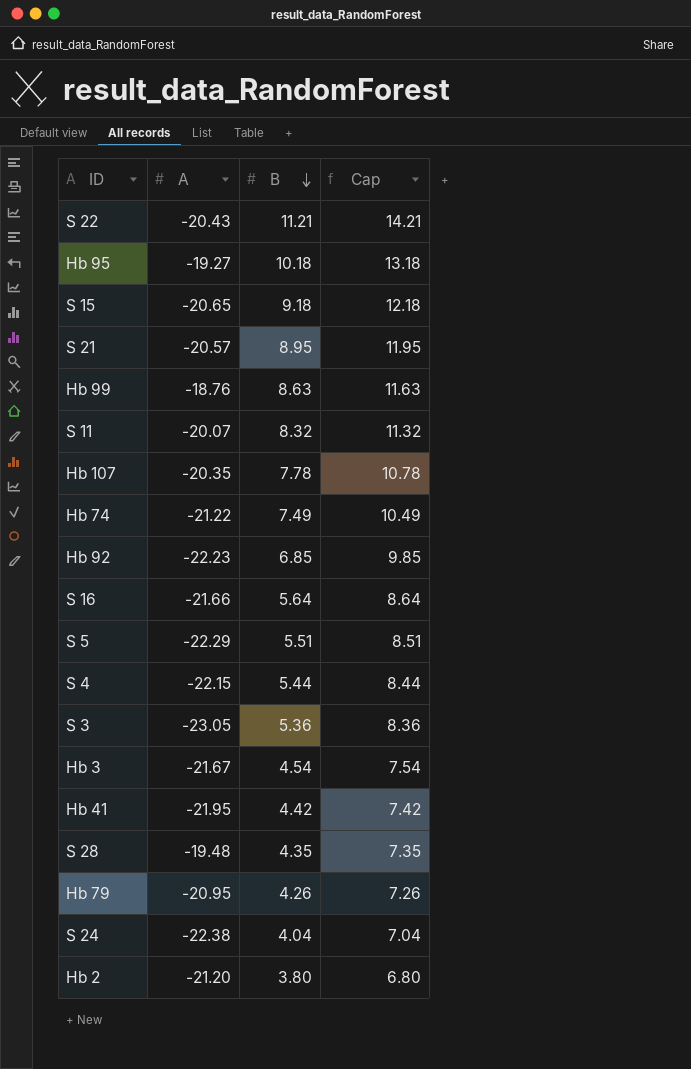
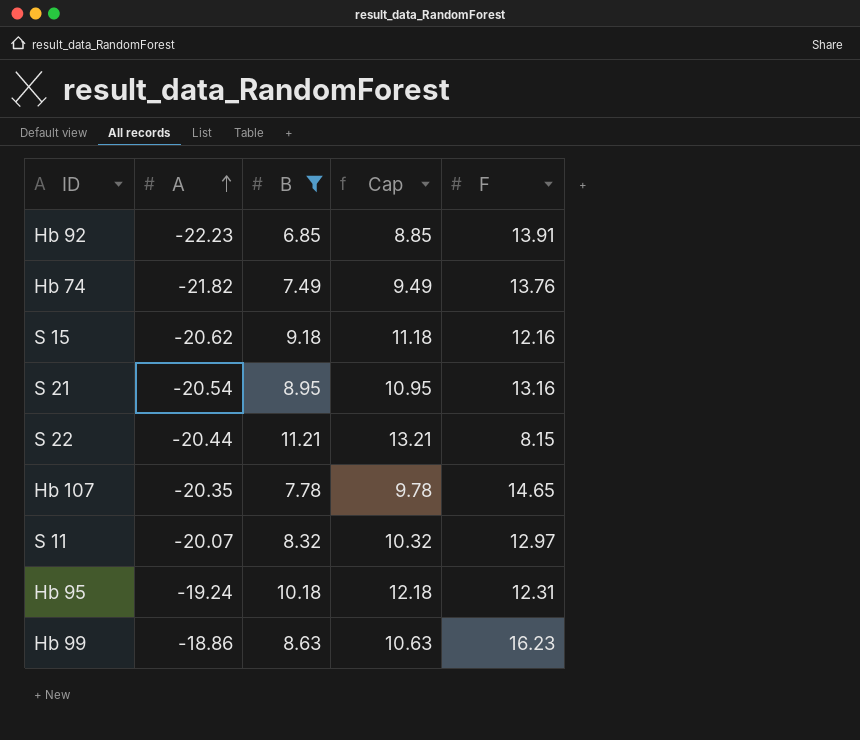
filter: none -> B >= 6.85
row order: B descending -> A ascending
column Cap | formula: [B] + 3 -> [B] + 2
column F | position: none -> 5
Hb 74 | A: -21.22 -> -21.82
S 15 | A: -20.65 -> -20.62
S 21 | A: -20.57 -> -20.54
S 22 | A: -20.43 -> -20.44
Hb 95 | A: -19.27 -> -19.24
Hb 99 | A: -18.76 -> -18.86

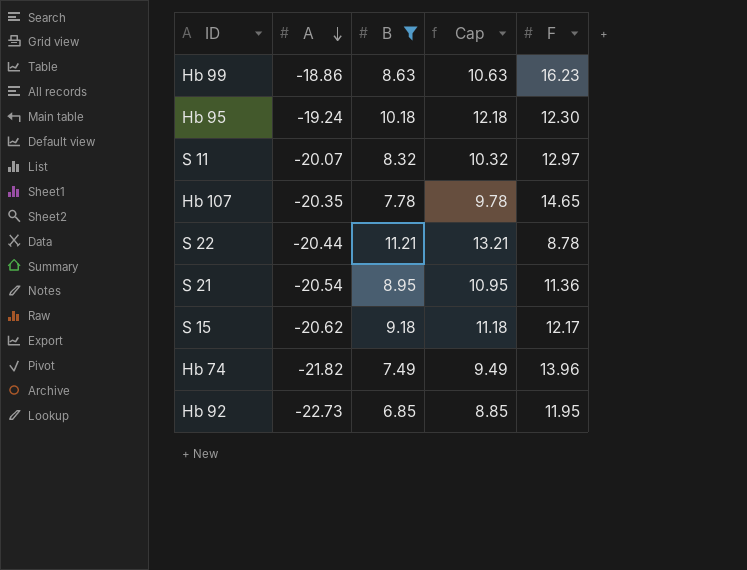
row order: A ascending -> A descending
Hb 95 | F: 12.31 -> 12.30
S 22 | F: 8.15 -> 8.78
S 21 | F: 13.16 -> 11.36
S 15 | F: 12.16 -> 12.17
Hb 74 | F: 13.76 -> 13.96
Hb 92 | A: -22.23 -> -22.73
Hb 92 | F: 13.91 -> 11.95

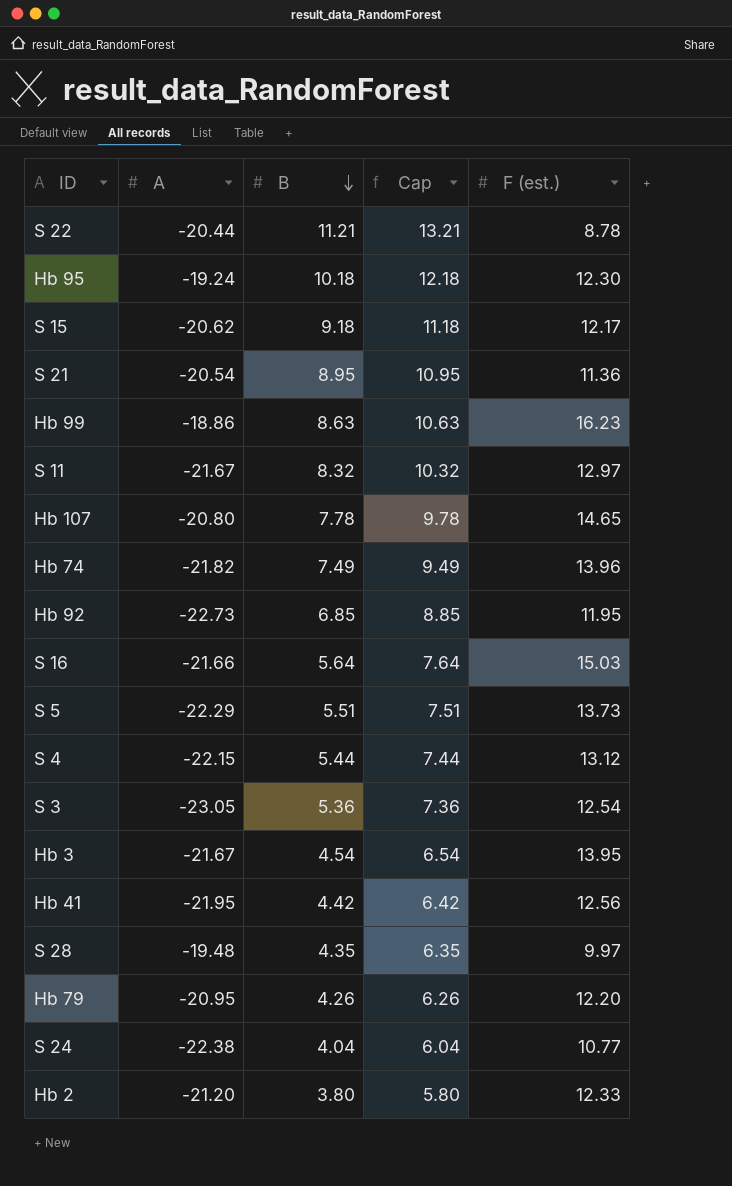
filter: B >= 6.85 -> none
row order: A descending -> B descending
column name: F -> F (est.)
S 11 | A: -20.07 -> -21.67
Hb 107 | A: -20.35 -> -20.80

